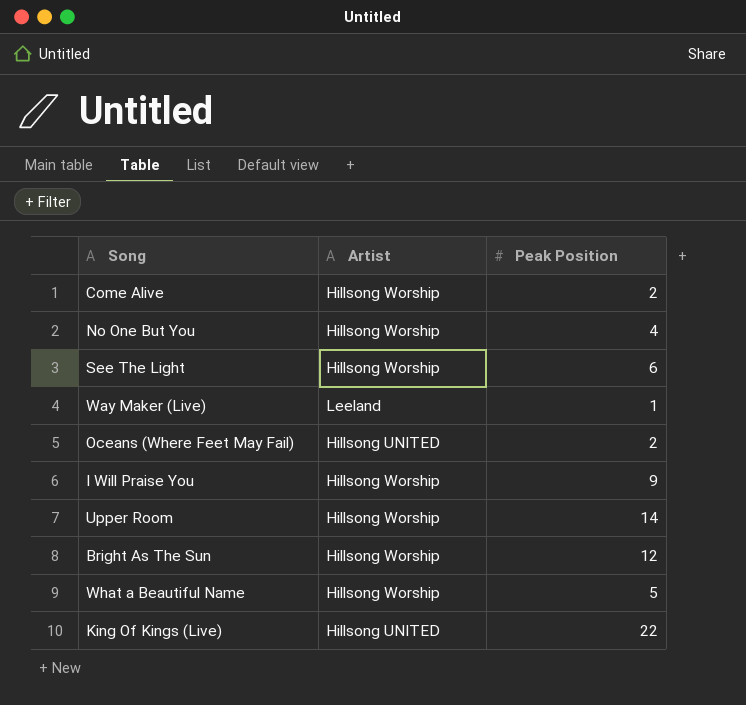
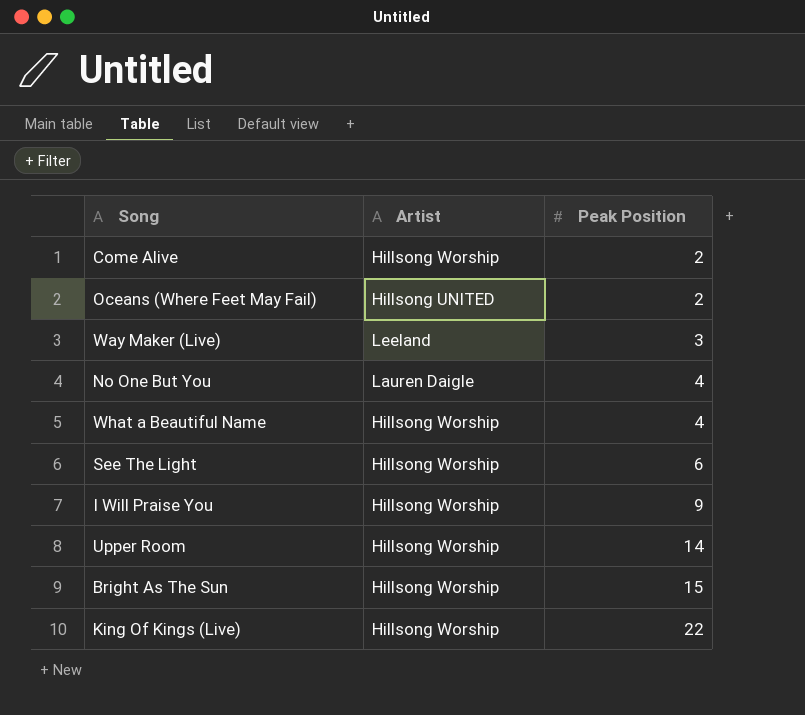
row order: none -> Peak Position ascending
Way Maker (Live) | Peak Position: 1 -> 3
No One But You | Artist: Hillsong Worship -> Lauren Daigle
What a Beautiful Name | Peak Position: 5 -> 4
Bright As The Sun | Peak Position: 12 -> 15
King Of Kings (Live) | Artist: Hillsong UNITED -> Hillsong Worship

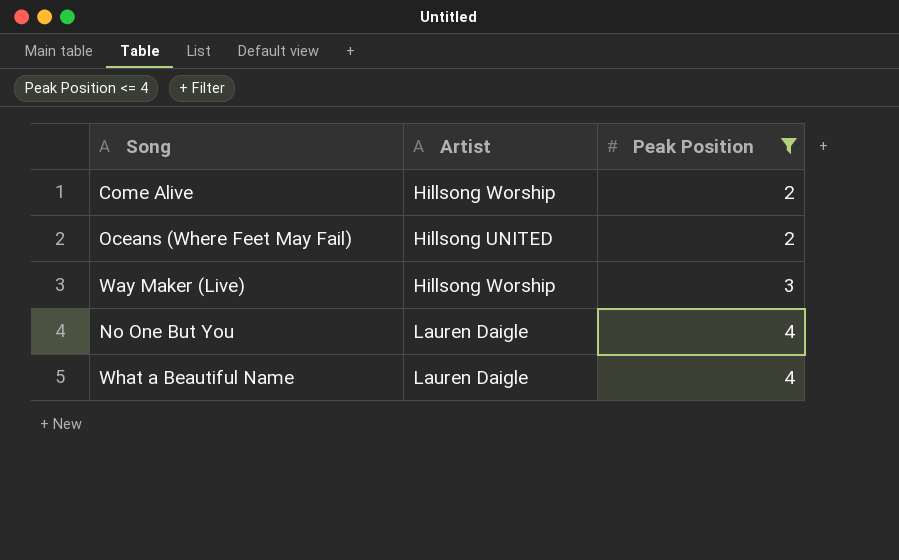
filter: none -> Peak Position <= 4
Way Maker (Live) | Artist: Leeland -> Hillsong Worship
What a Beautiful Name | Artist: Hillsong Worship -> Lauren Daigle

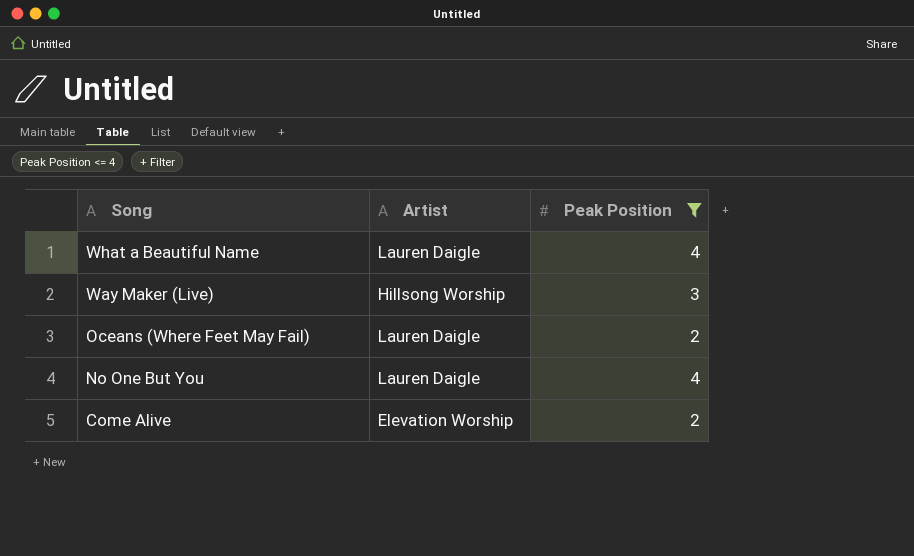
row order: Peak Position ascending -> Song descending
Oceans (Where Feet May Fail) | Artist: Hillsong UNITED -> Lauren Daigle
Come Alive | Artist: Hillsong Worship -> Elevation Worship

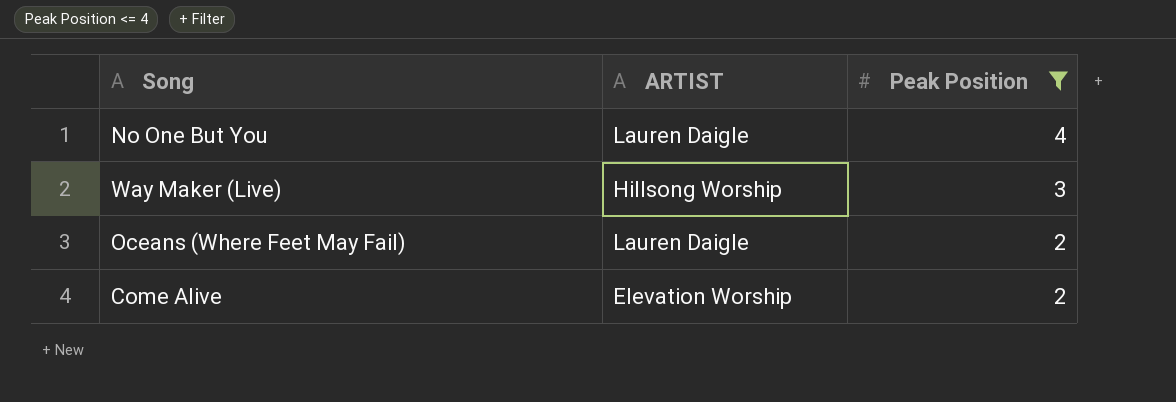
row order: Song descending -> Peak Position descending
column name: Artist -> ARTIST
row What a Beautiful Name: Lauren Daigle | 4 -> none

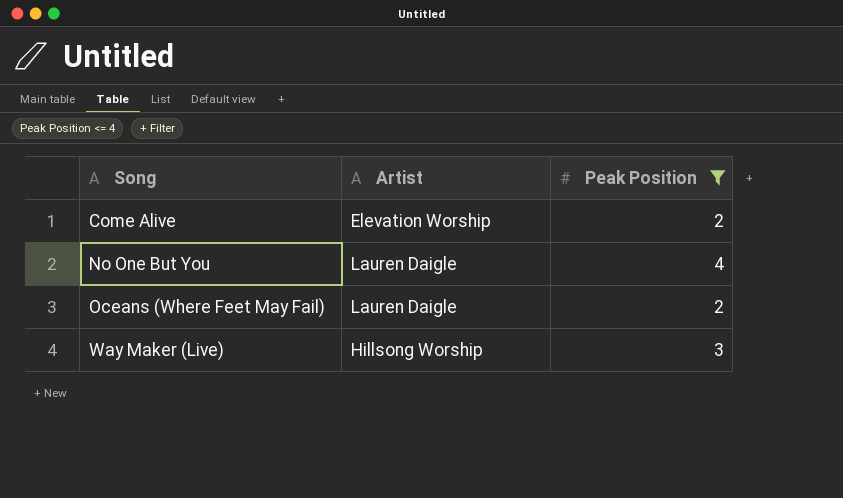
row order: Peak Position descending -> Song ascending
column name: ARTIST -> Artist

